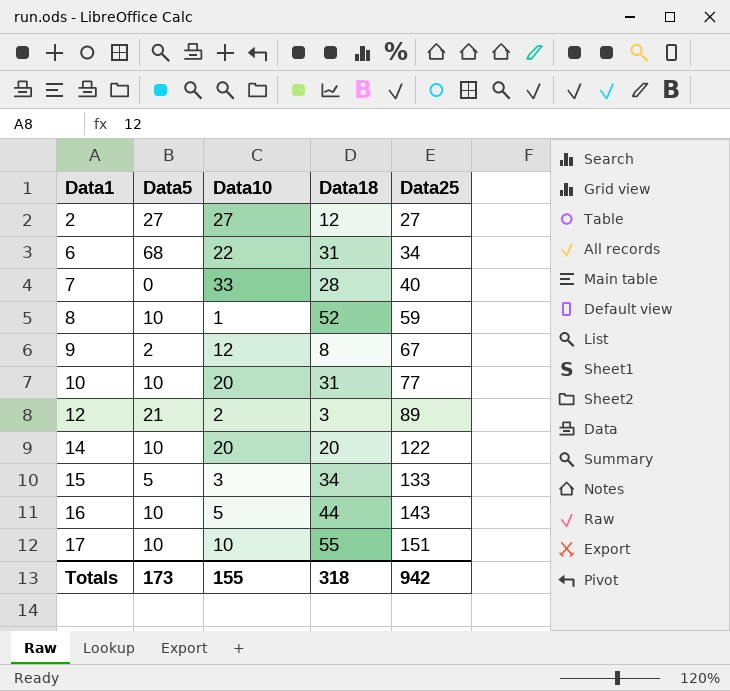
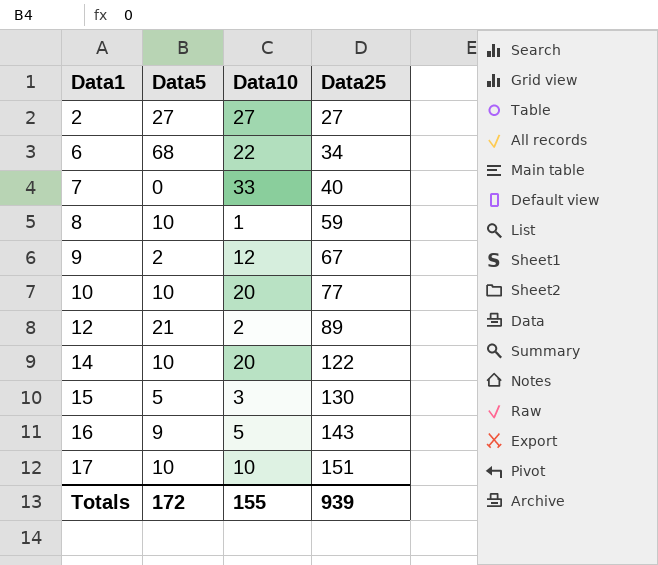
column Data18 | position: 4 -> none
15 | Data25: 133 -> 130
16 | Data5: 10 -> 9
Totals | Data5: 173 -> 172
Totals | Data25: 942 -> 939

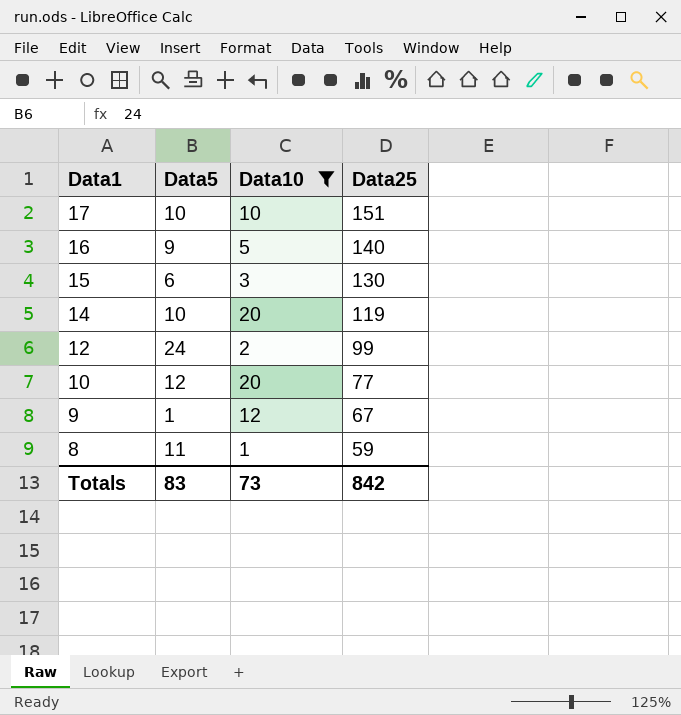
filter: none -> Data10 <= 20
row order: Data1 ascending -> Data1 descending
16 | Data25: 143 -> 140
15 | Data5: 5 -> 6
14 | Data25: 122 -> 119
12 | Data5: 21 -> 24
12 | Data25: 89 -> 99
10 | Data5: 10 -> 12
9 | Data5: 2 -> 1
8 | Data5: 10 -> 11
Totals | Data5: 172 -> 83
Totals | Data10: 155 -> 73
Totals | Data25: 939 -> 842

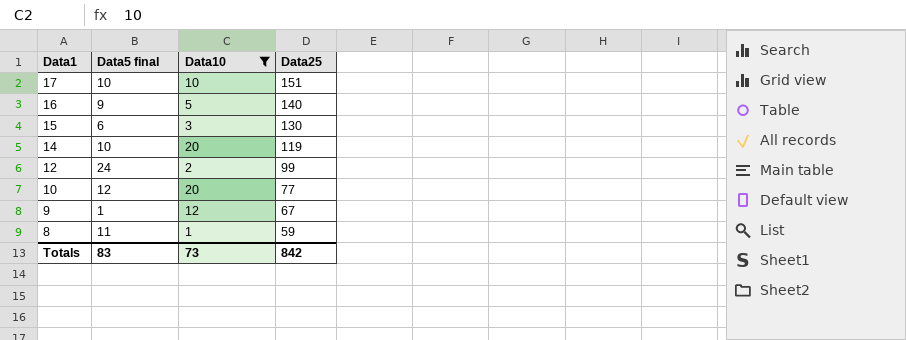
column name: Data5 -> Data5 final

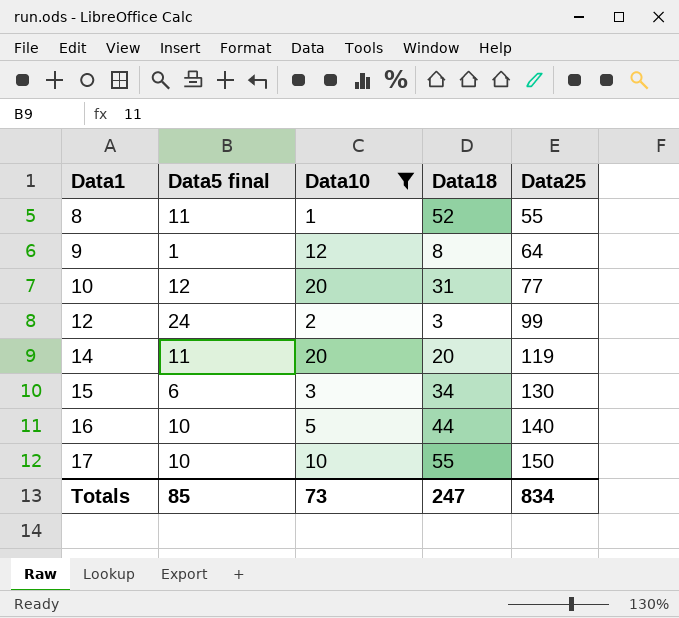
row order: Data1 descending -> Data1 ascending
column Data18 | position: none -> 4
8 | Data25: 59 -> 55
9 | Data25: 67 -> 64
14 | Data5 final: 10 -> 11
16 | Data5 final: 9 -> 10
17 | Data25: 151 -> 150
Totals | Data5 final: 83 -> 85
Totals | Data25: 842 -> 834

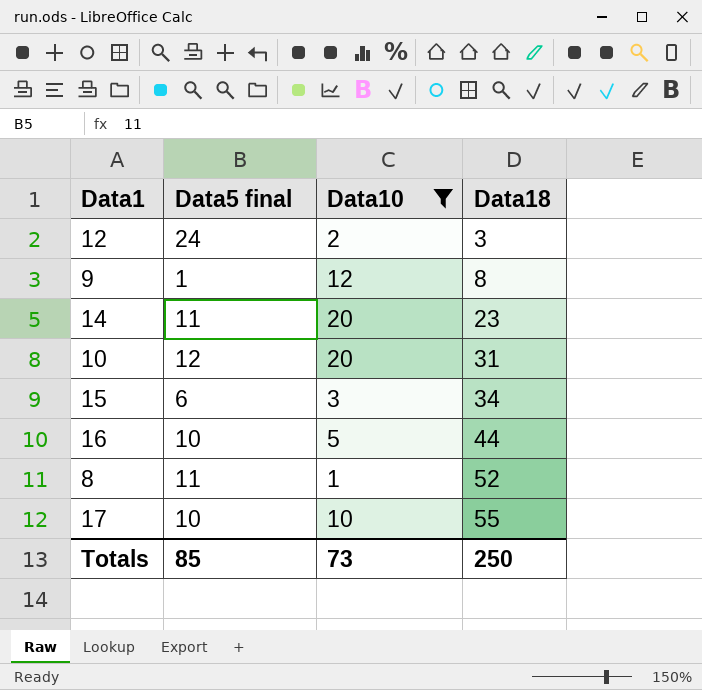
row order: Data1 ascending -> Data18 ascending
column Data25 | position: 5 -> none
14 | Data18: 20 -> 23
Totals | Data18: 247 -> 250

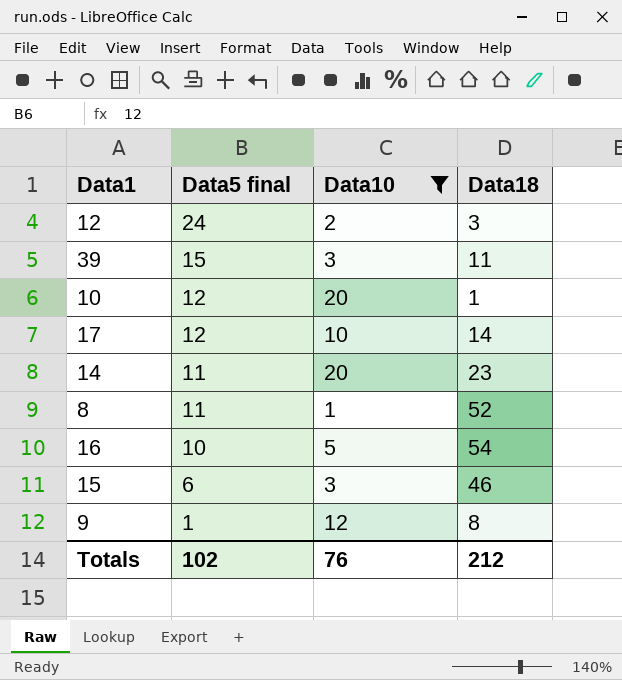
row order: Data18 ascending -> Data5 final descending
row 39: none -> 15 | 3 | 11
10 | Data18: 31 -> 1
17 | Data5 final: 10 -> 12
17 | Data18: 55 -> 14
16 | Data18: 44 -> 54
15 | Data18: 34 -> 46
Totals | Data5 final: 85 -> 102
Totals | Data10: 73 -> 76
Totals | Data18: 250 -> 212

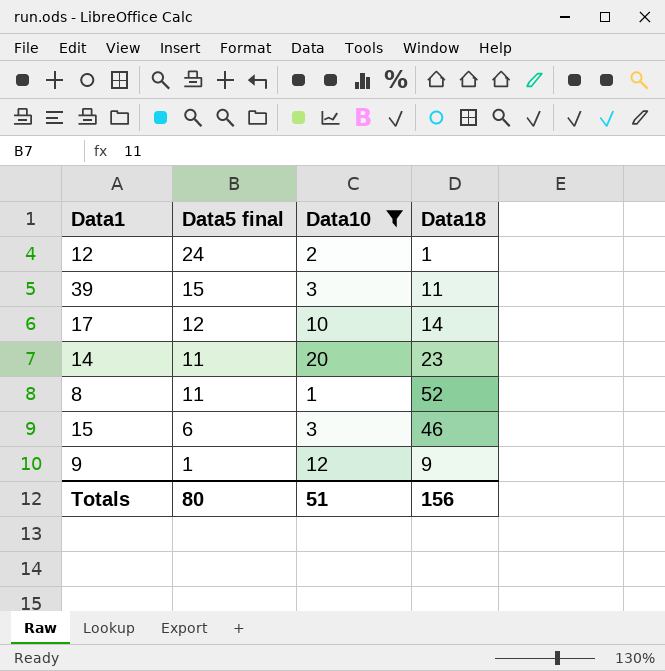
row 10: 12 | 20 | 1 -> none
row 16: 10 | 5 | 54 -> none
12 | Data18: 3 -> 1
9 | Data18: 8 -> 9
Totals | Data5 final: 102 -> 80
Totals | Data10: 76 -> 51
Totals | Data18: 212 -> 156

